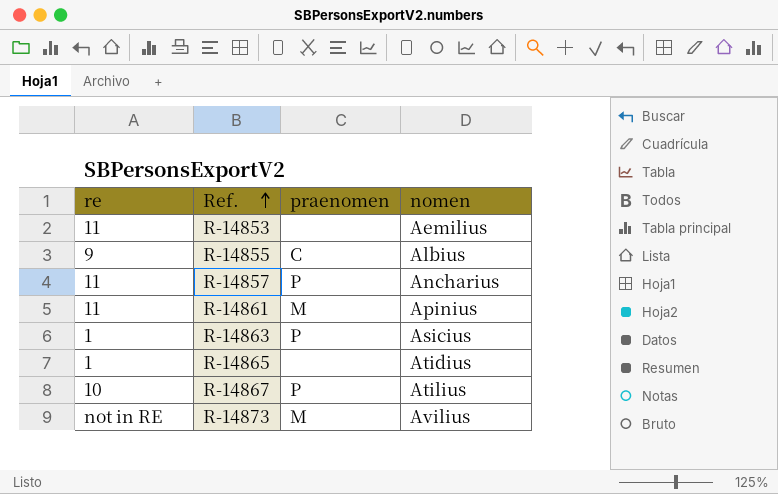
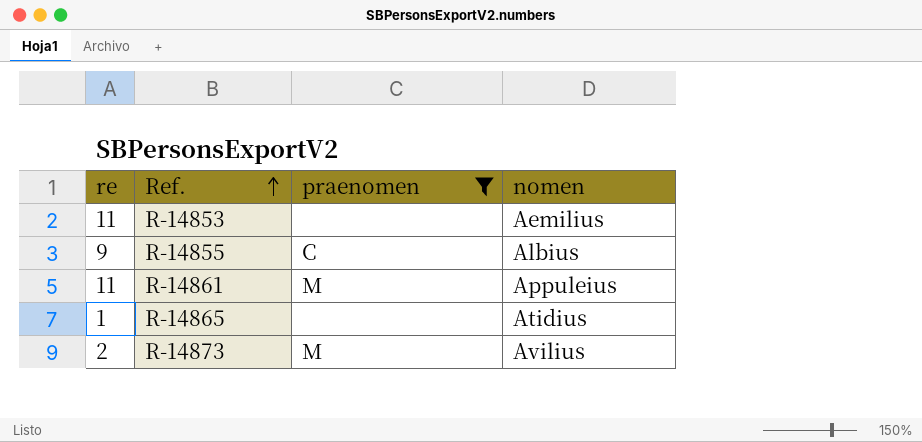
filter: none -> praenomen != P
R-14861 | nomen: Apinius -> Appuleius
R-14873 | re: not in RE -> 2

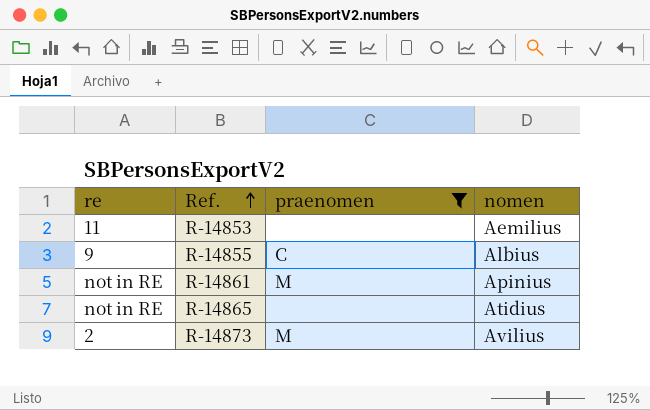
R-14861 | re: 11 -> not in RE
R-14861 | nomen: Appuleius -> Apinius
R-14865 | re: 1 -> not in RE

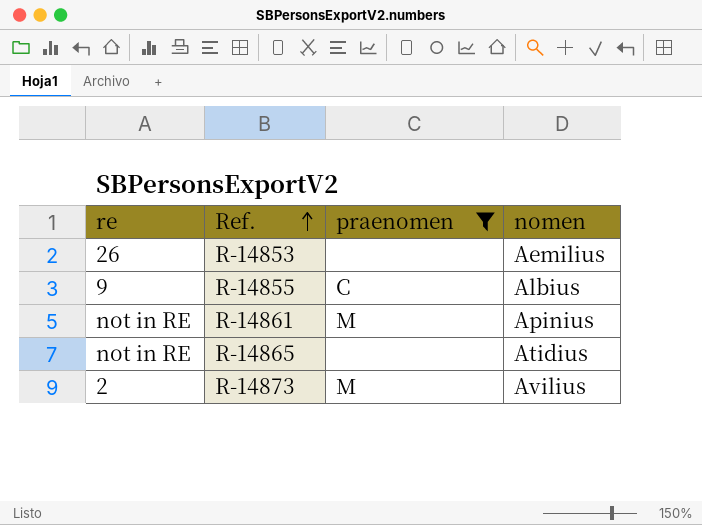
R-14853 | re: 11 -> 26

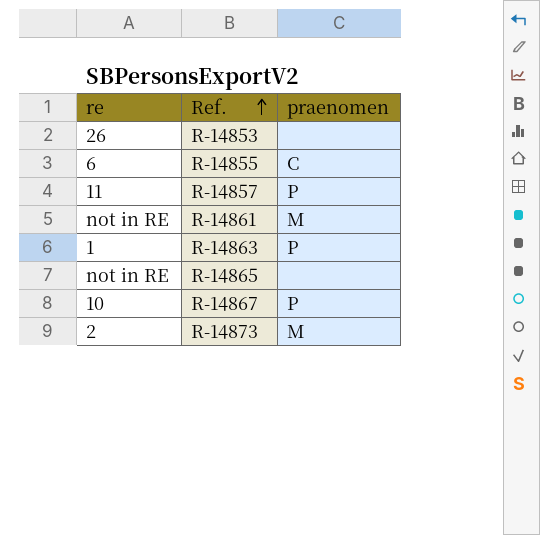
filter: praenomen != P -> none
column nomen | position: 4 -> none
R-14855 | re: 9 -> 6

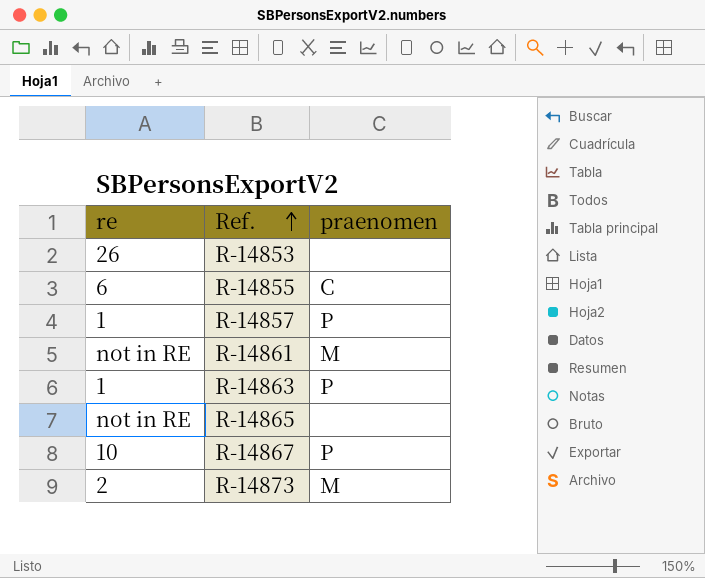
R-14857 | re: 11 -> 1

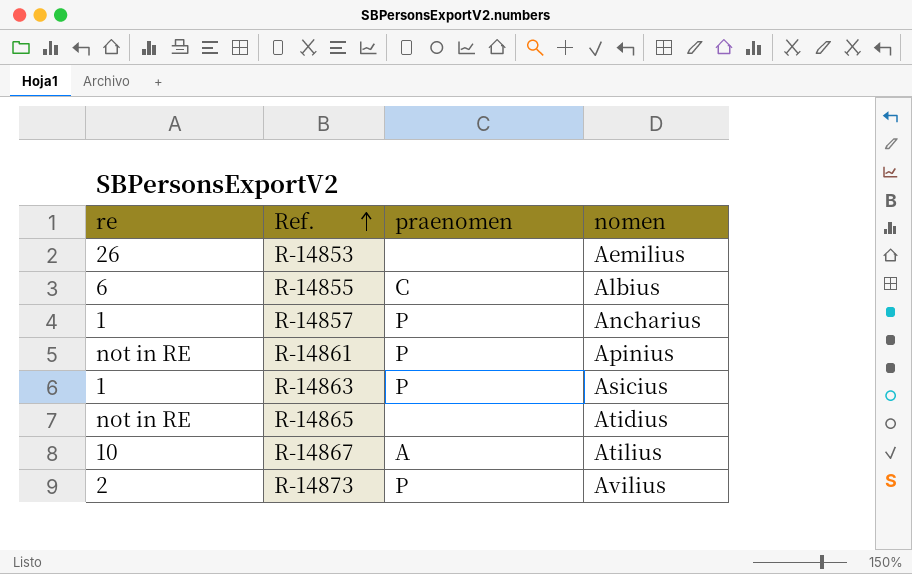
column nomen | position: none -> 4
R-14861 | praenomen: M -> P
R-14867 | praenomen: P -> A
R-14873 | praenomen: M -> P

